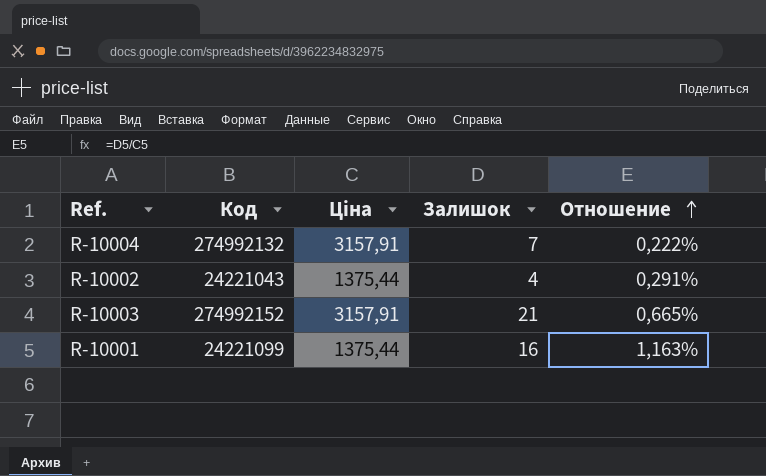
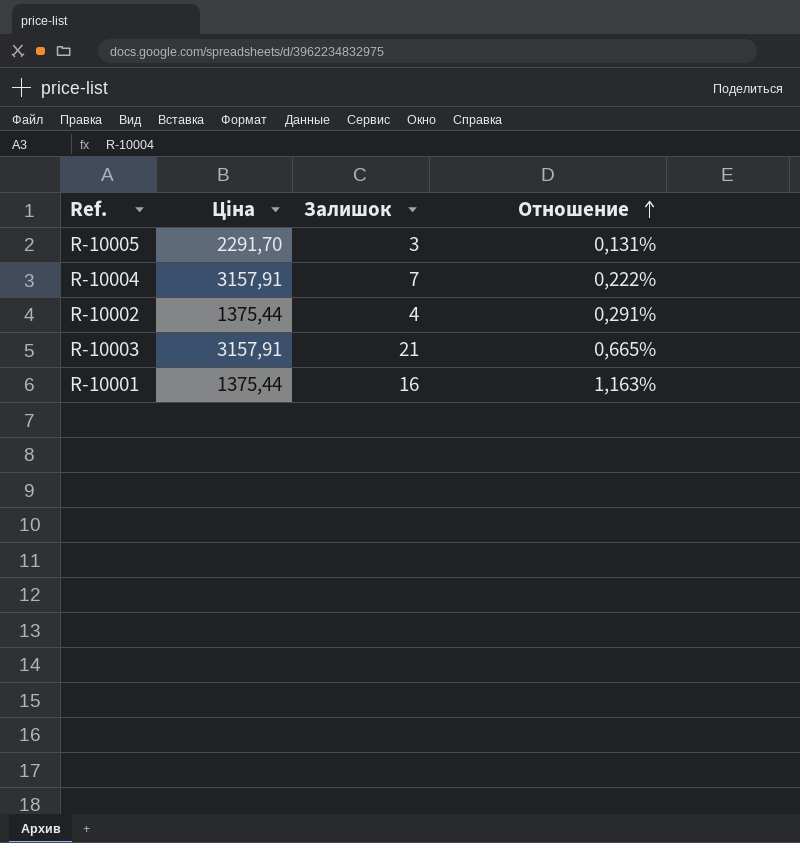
column Код | position: 2 -> none
row R-10005: none -> 2291,70 | 3 | 0,131%

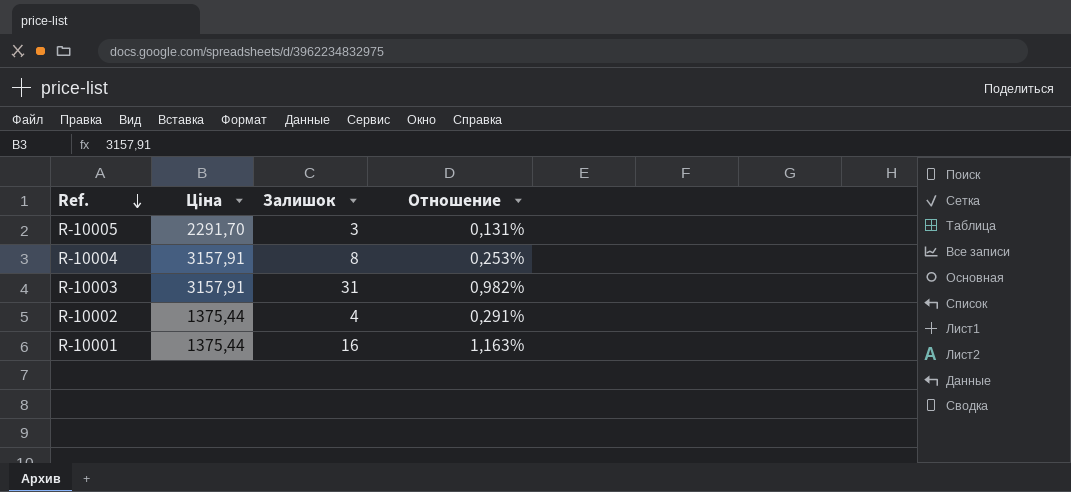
row order: Отношение ascending -> Ref. descending
R-10004 | Залишок: 7 -> 8
R-10004 | Отношение: 0,222% -> 0,253%
R-10003 | Залишок: 21 -> 31
R-10003 | Отношение: 0,665% -> 0,982%

